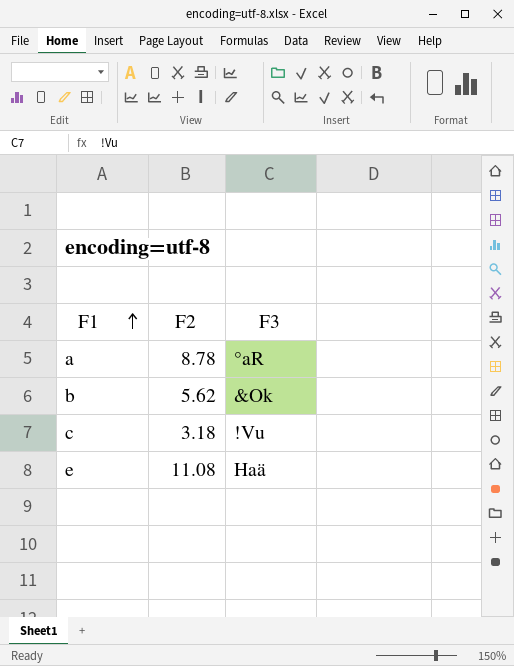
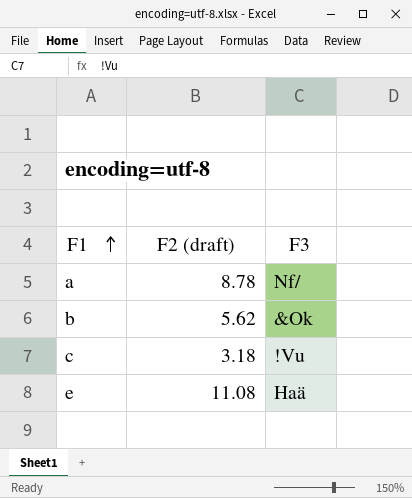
column name: F2 -> F2 (draft)
a | F3: °aR -> Nf/

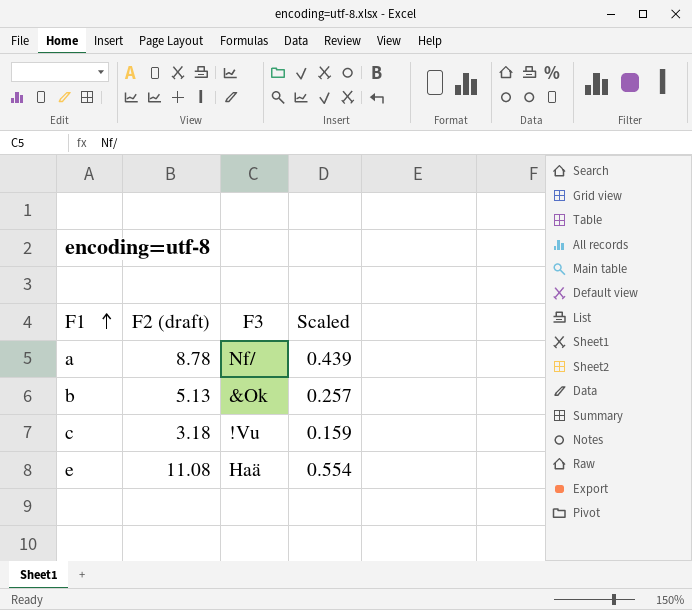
column Scaled | formula: none -> [F2 (draft)] * 0.05
b | F2 (draft): 5.62 -> 5.13

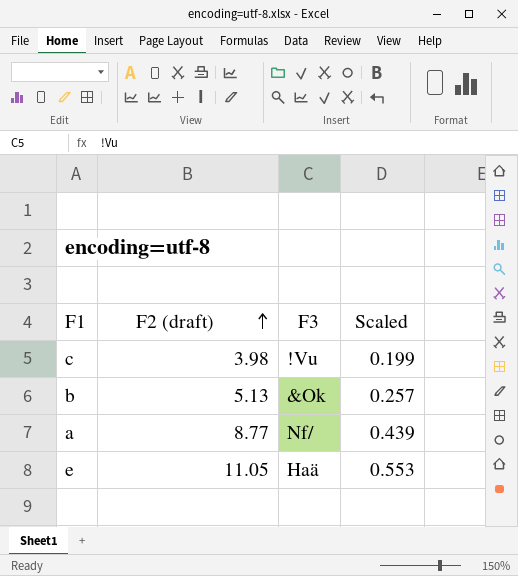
row order: F1 ascending -> F2 (draft) ascending
c | F2 (draft): 3.18 -> 3.98
c | Scaled: 0.159 -> 0.199
a | F2 (draft): 8.78 -> 8.77
e | F2 (draft): 11.08 -> 11.05
e | Scaled: 0.554 -> 0.553

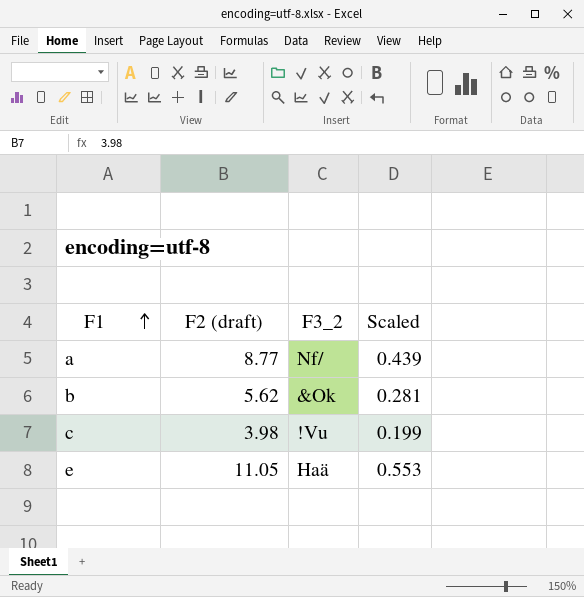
row order: F2 (draft) ascending -> F1 ascending
column name: F3 -> F3_2
b | F2 (draft): 5.13 -> 5.62
b | Scaled: 0.257 -> 0.281

